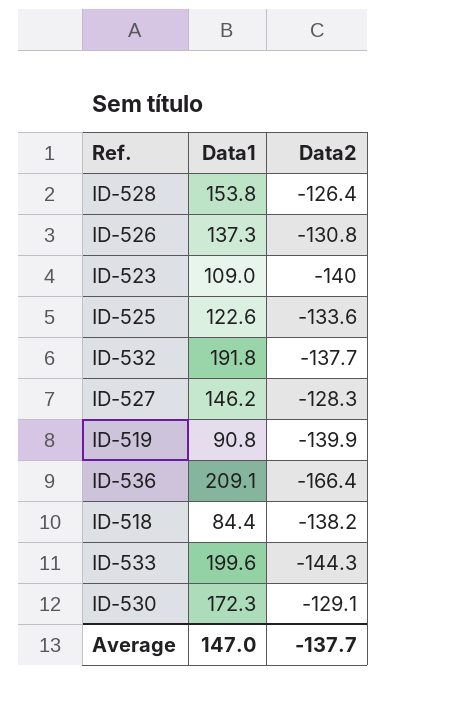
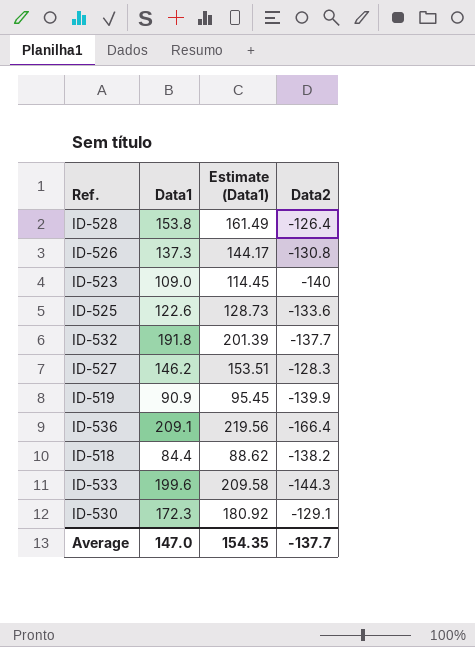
column Estimate (Data1) | formula: none -> [Data1] * 1.05
ID-519 | Data1: 90.8 -> 90.9

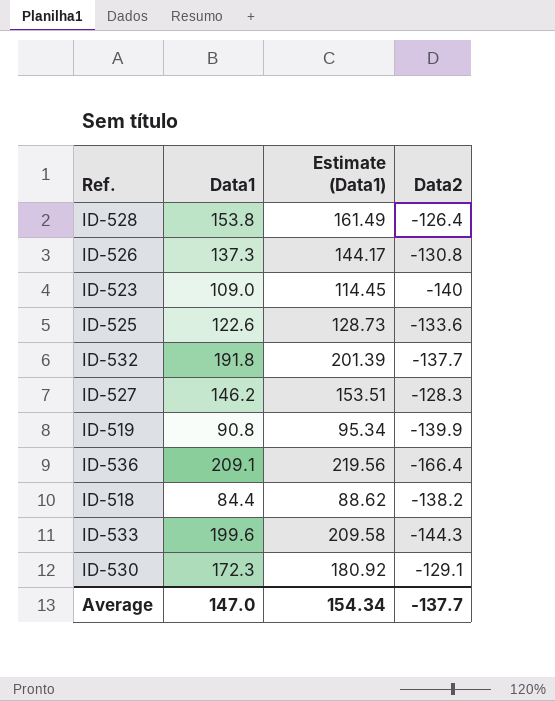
ID-519 | Data1: 90.9 -> 90.8
ID-519 | Estimate (Data1): 95.45 -> 95.34
Average | Estimate (Data1): 154.35 -> 154.34

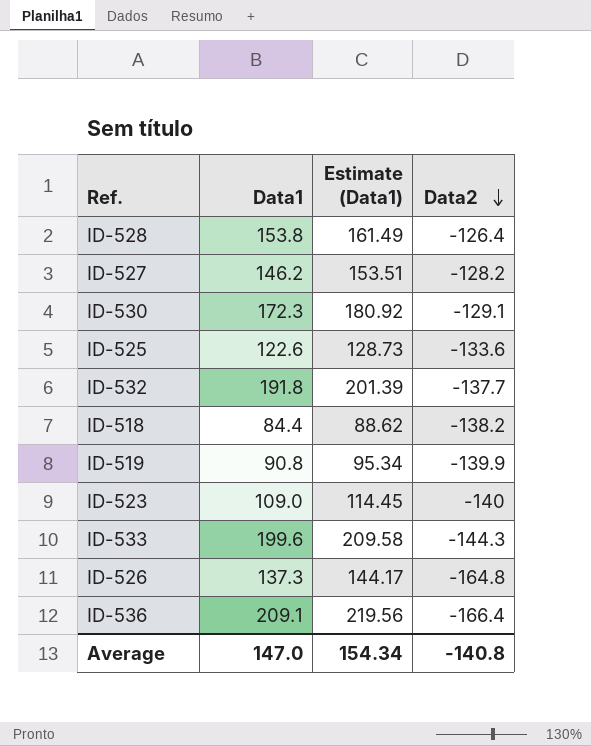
row order: none -> Data2 descending
ID-527 | Data2: -128.3 -> -128.2
ID-526 | Data2: -130.8 -> -164.8
Average | Data2: -137.7 -> -140.8

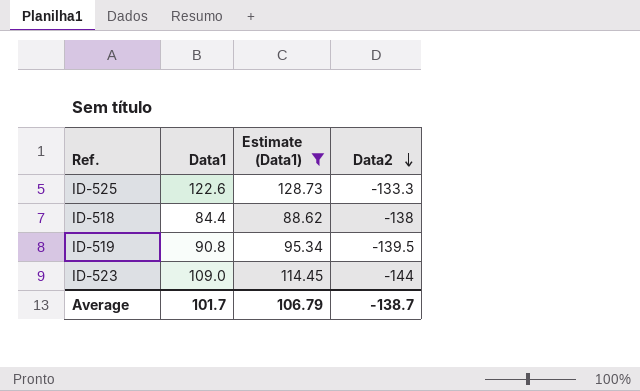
filter: none -> Estimate (Data1) <= 128.73
ID-525 | Data2: -133.6 -> -133.3
ID-518 | Data2: -138.2 -> -138
ID-519 | Data2: -139.9 -> -139.5
ID-523 | Data2: -140 -> -144
Average | Data1: 147.0 -> 101.7
Average | Estimate (Data1): 154.34 -> 106.79
Average | Data2: -140.8 -> -138.7

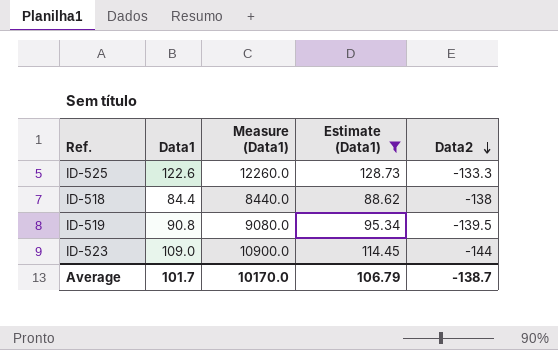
column Measure (Data1) | formula: none -> [Data1] * 100

